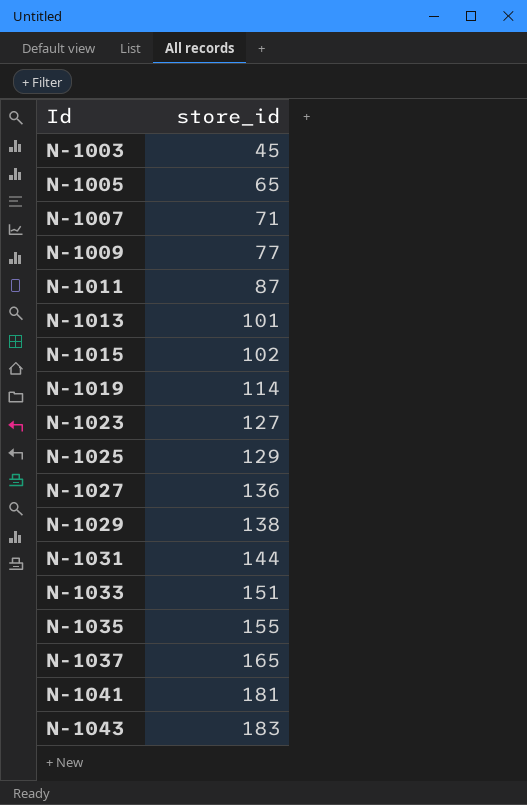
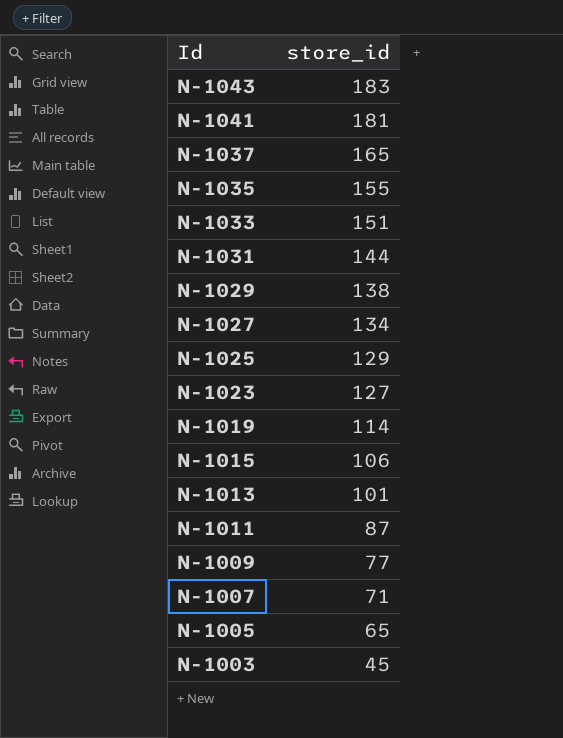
row order: Id ascending -> Id descending
N-1027 | store_id: 136 -> 134
N-1015 | store_id: 102 -> 106

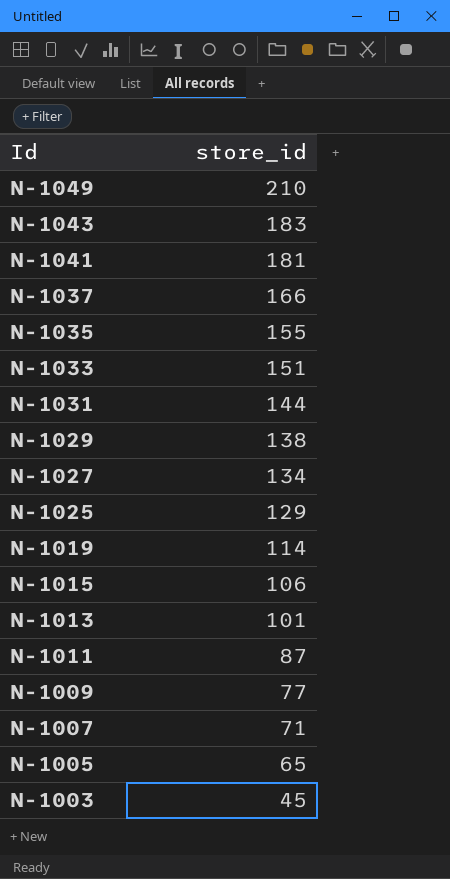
row N-1023: 127 -> none
row N-1049: none -> 210
N-1037 | store_id: 165 -> 166

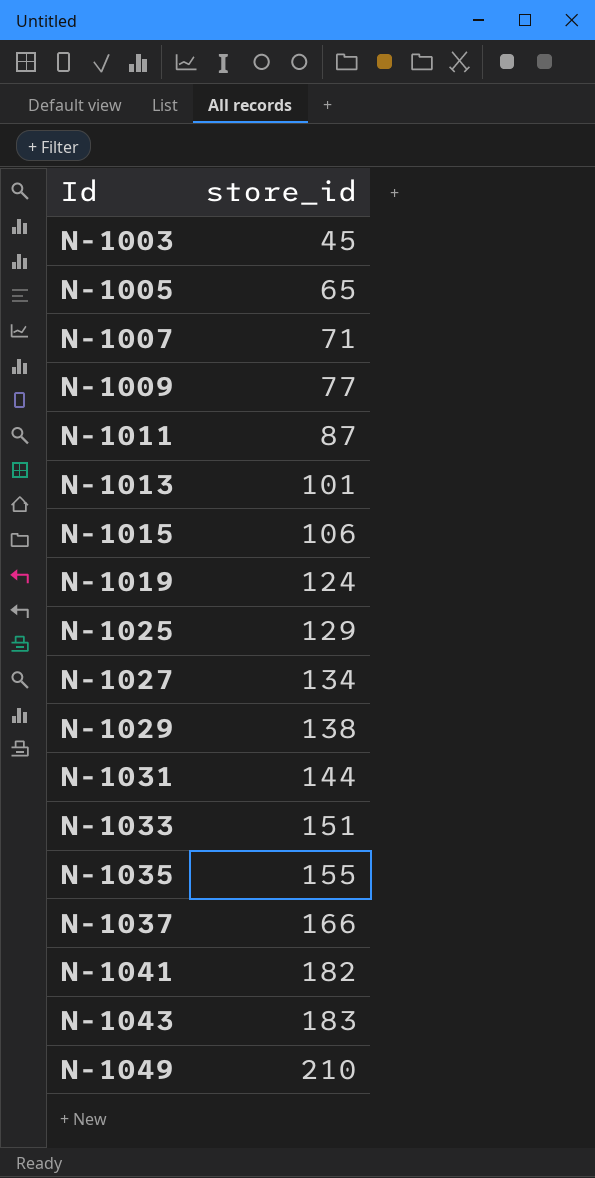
row order: Id descending -> Id ascending
N-1019 | store_id: 114 -> 124
N-1041 | store_id: 181 -> 182

